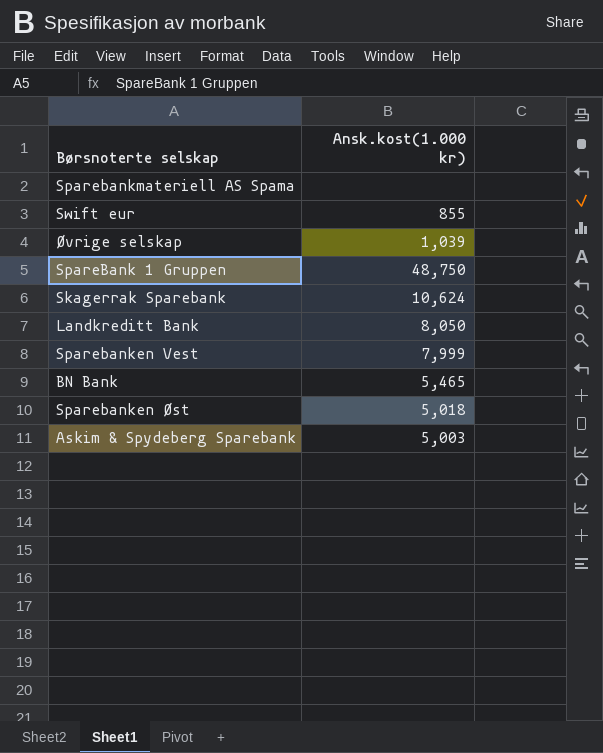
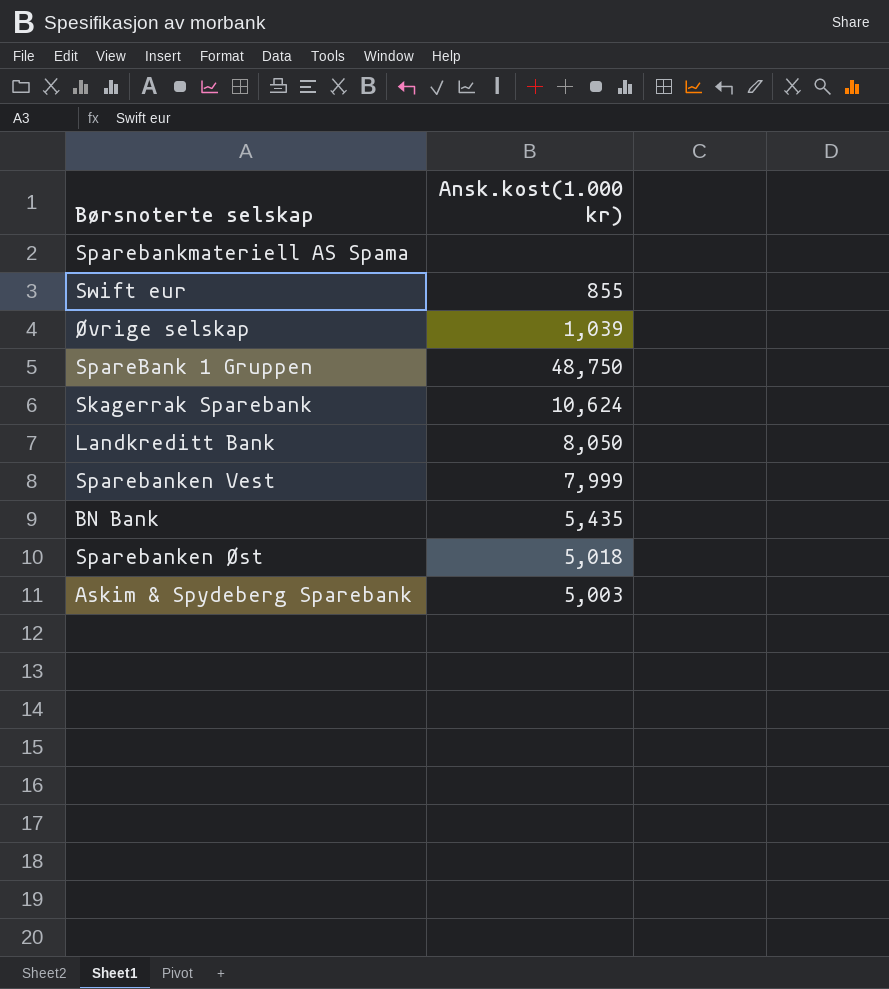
BN Bank | Ansk.kost(1.000 kr): 5,465 -> 5,435

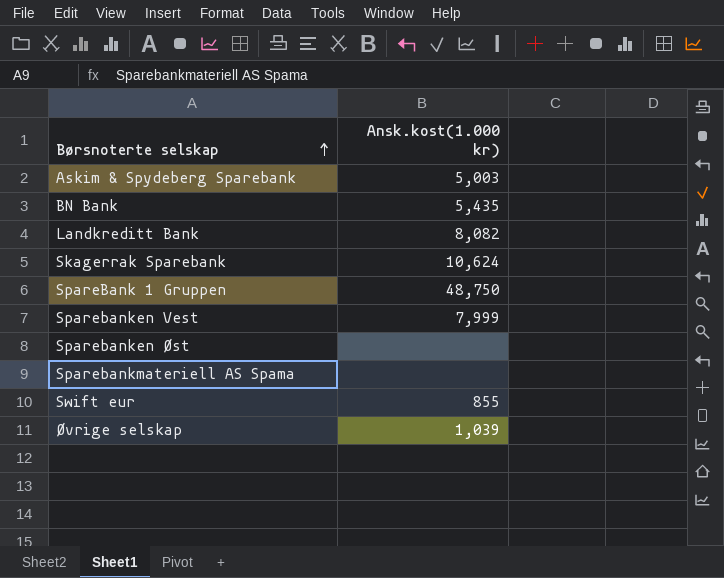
row order: none -> Børsnoterte selskap ascending
Landkreditt Bank | Ansk.kost(1.000 kr): 8,050 -> 8,082
Sparebanken Øst | Ansk.kost(1.000 kr): 5,018 -> none

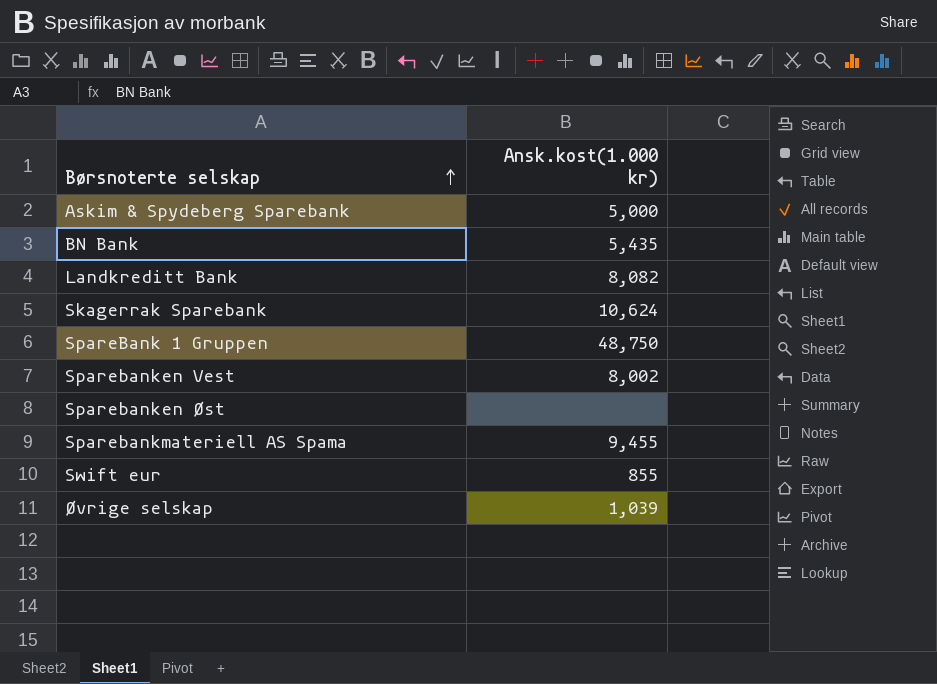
Askim & Spydeberg Sparebank | Ansk.kost(1.000 kr): 5,003 -> 5,000
Sparebanken Vest | Ansk.kost(1.000 kr): 7,999 -> 8,002
Sparebankmateriell AS Spama | Ansk.kost(1.000 kr): none -> 9,455

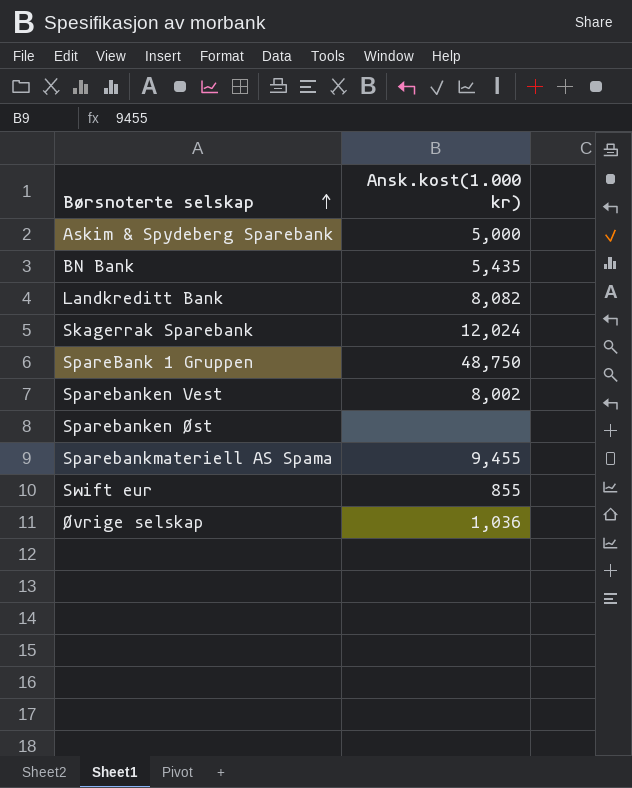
Skagerrak Sparebank | Ansk.kost(1.000 kr): 10,624 -> 12,024
Øvrige selskap | Ansk.kost(1.000 kr): 1,039 -> 1,036

